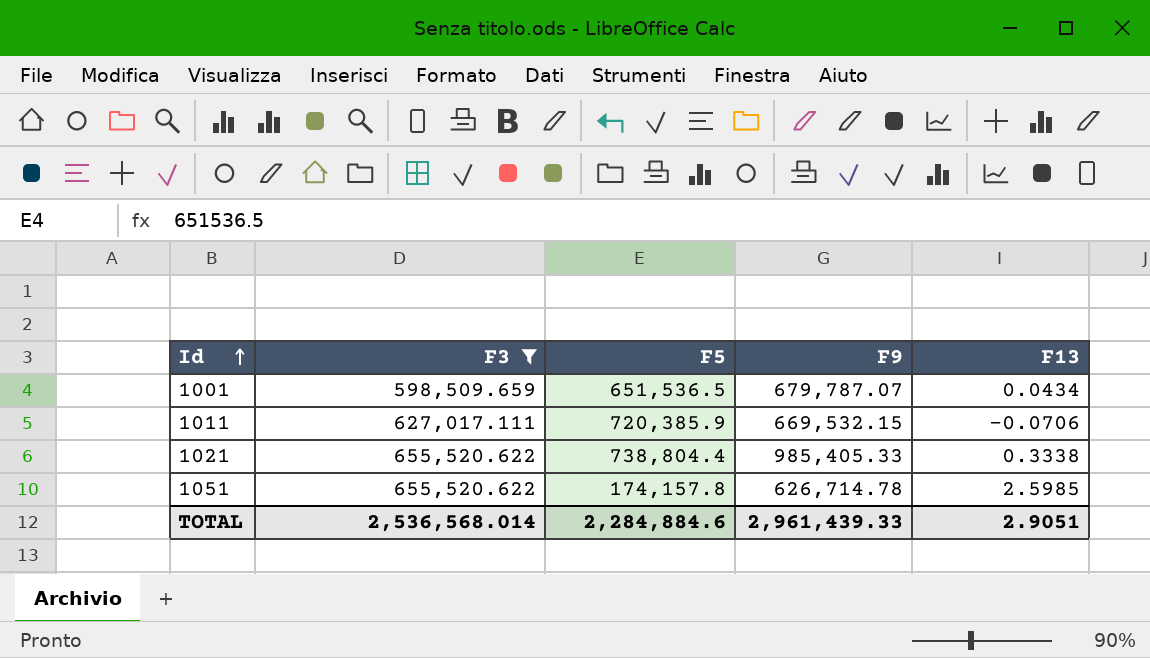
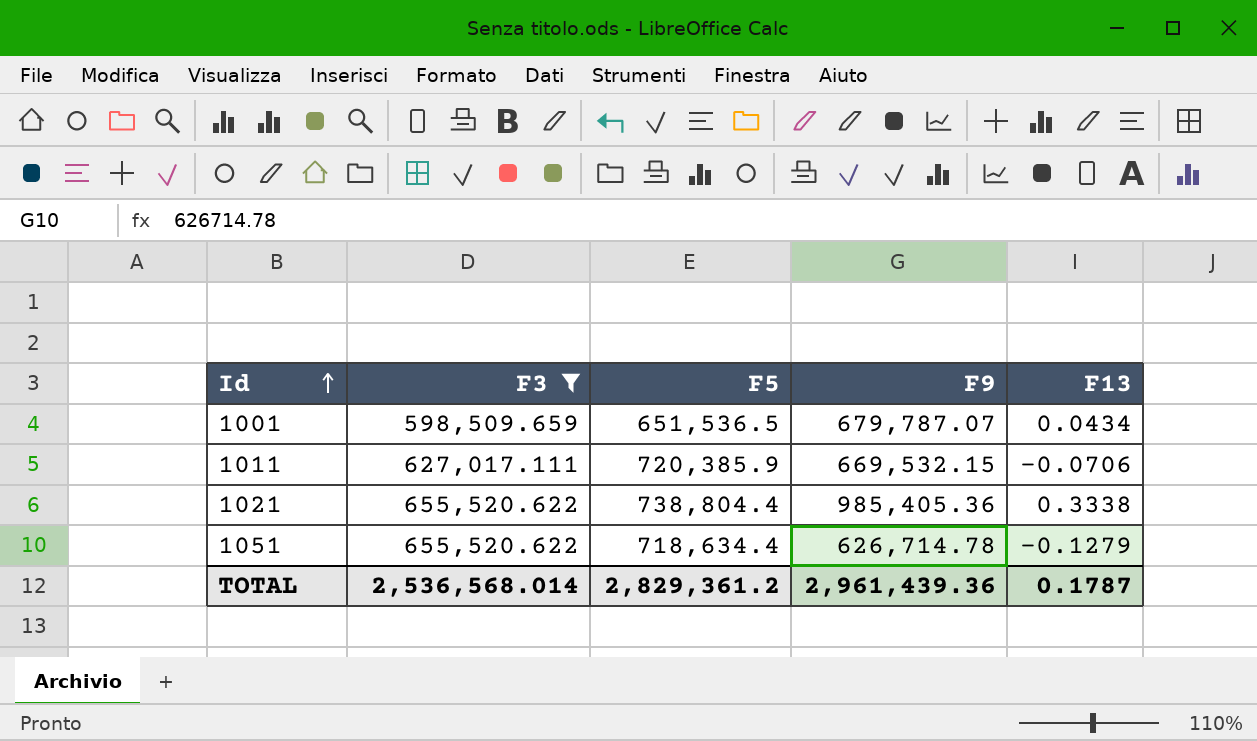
1021 | F9: 985,405.33 -> 985,405.36
1051 | F5: 174,157.8 -> 718,634.4
1051 | F13: 2.5985 -> -0.1279
TOTAL | F5: 2,284,884.6 -> 2,829,361.2
TOTAL | F9: 2,961,439.33 -> 2,961,439.36
TOTAL | F13: 2.9051 -> 0.1787

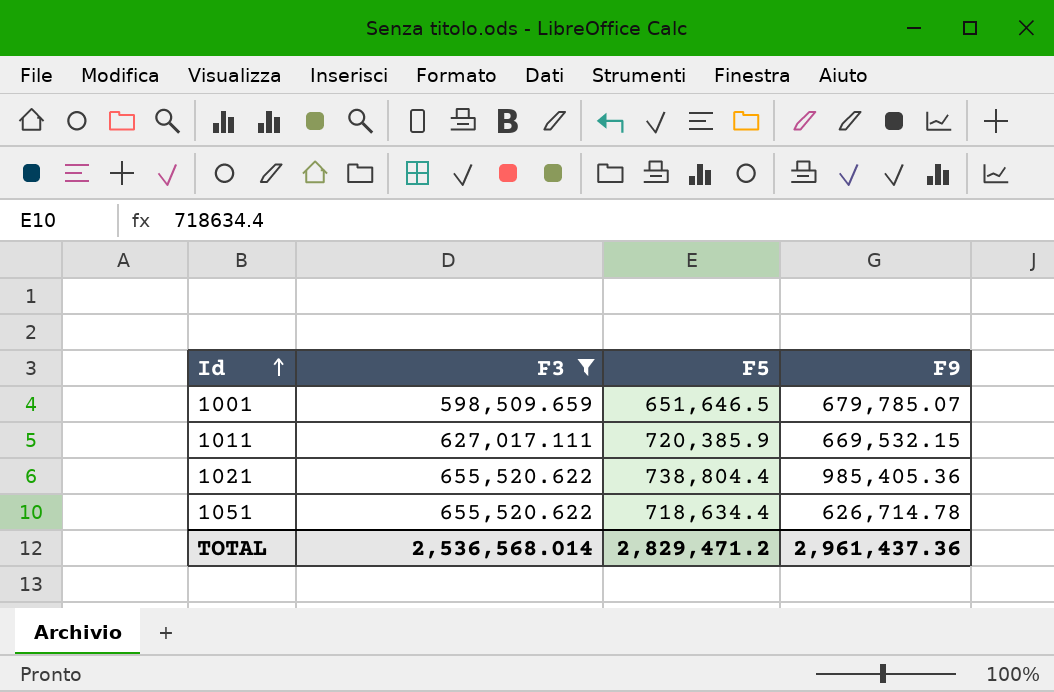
column F13 | formula: ([F9] - [F5]) / [F5] -> none
1001 | F5: 651,536.5 -> 651,646.5
1001 | F9: 679,787.07 -> 679,785.07
TOTAL | F5: 2,829,361.2 -> 2,829,471.2
TOTAL | F9: 2,961,439.36 -> 2,961,437.36

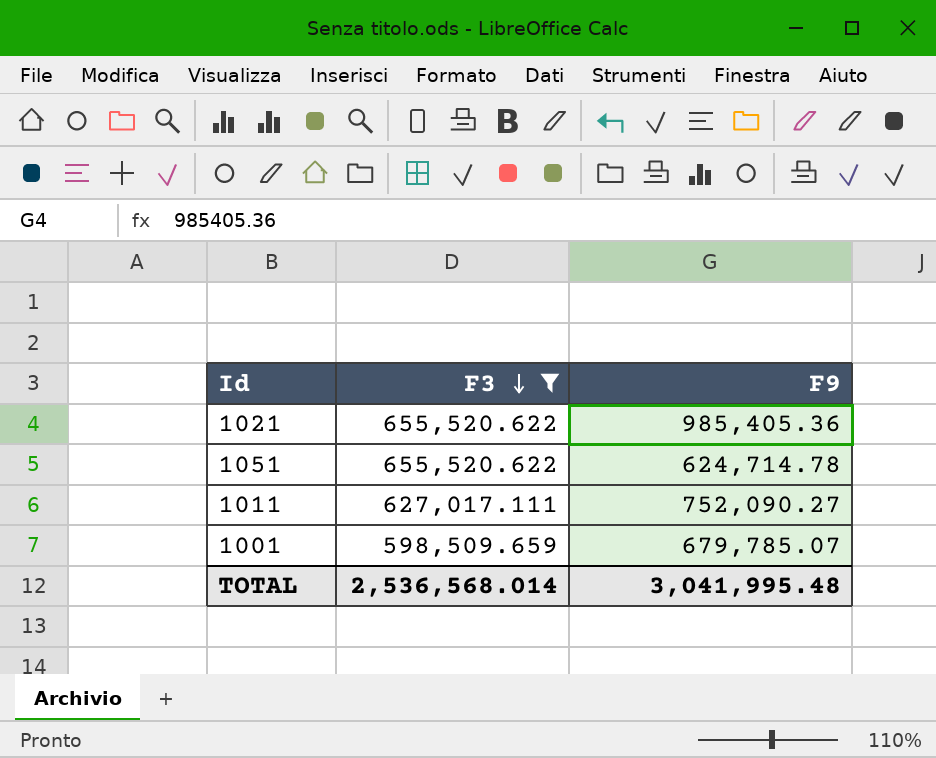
row order: Id ascending -> F3 descending
column F5 | position: 3 -> none
1051 | F9: 626,714.78 -> 624,714.78
1011 | F9: 669,532.15 -> 752,090.27
TOTAL | F9: 2,961,437.36 -> 3,041,995.48

